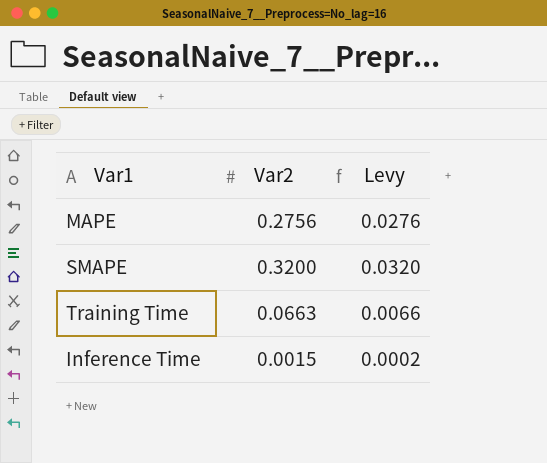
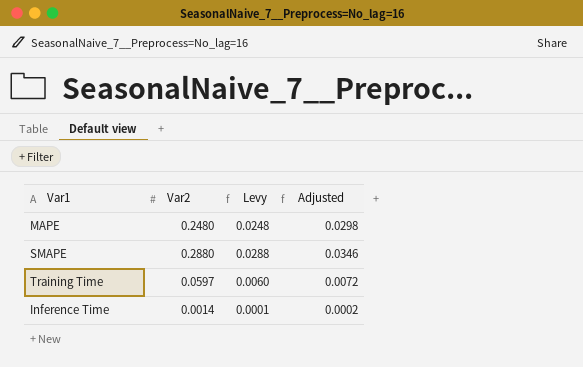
column Adjusted | formula: none -> [Var2] * 0.12
MAPE | Var2: 0.2756 -> 0.2480
MAPE | Levy: 0.0276 -> 0.0248
SMAPE | Var2: 0.3200 -> 0.2880
SMAPE | Levy: 0.0320 -> 0.0288
Training Time | Var2: 0.0663 -> 0.0597
Training Time | Levy: 0.0066 -> 0.0060
Inference Time | Var2: 0.0015 -> 0.0014
Inference Time | Levy: 0.0002 -> 0.0001

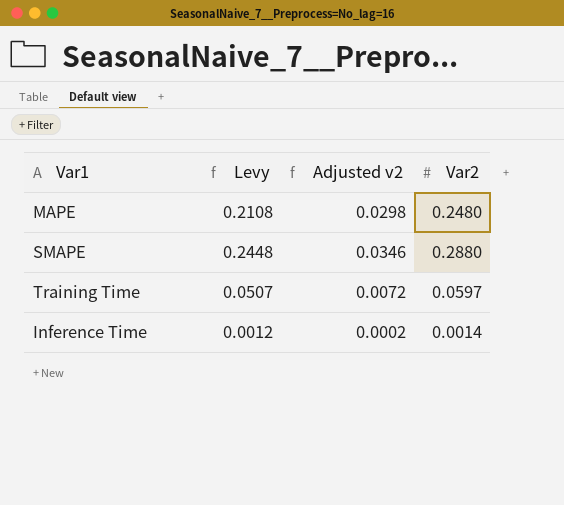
column Levy | formula: [Var2] * 0.1 -> [Var2] * 0.85
column name: Adjusted -> Adjusted v2
column Var2 | position: 2 -> 4

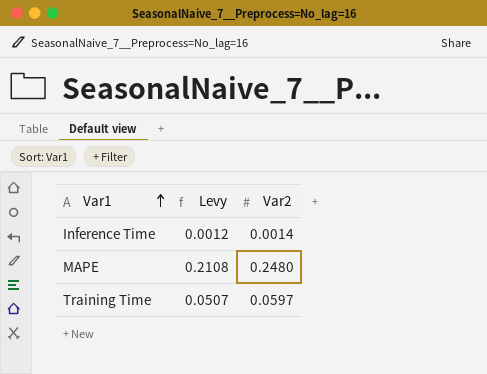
row order: none -> Var1 ascending
column Adjusted v2 | formula: [Var2] * 0.12 -> none
row SMAPE: 0.2448 | 0.0346 | 0.2880 -> none

